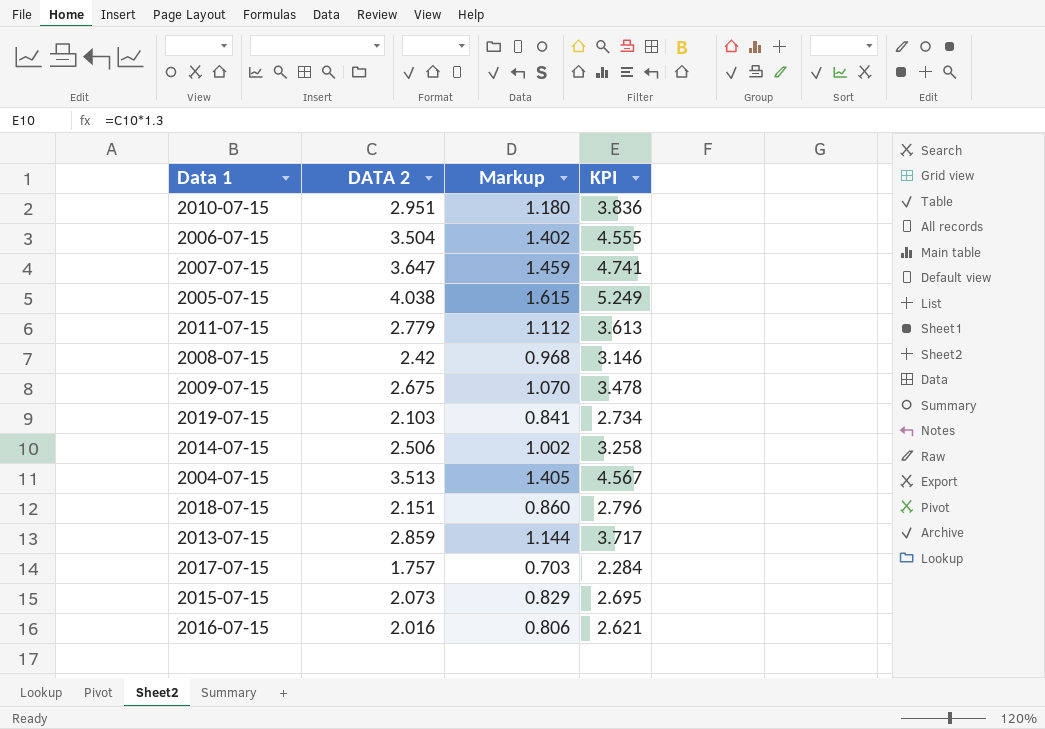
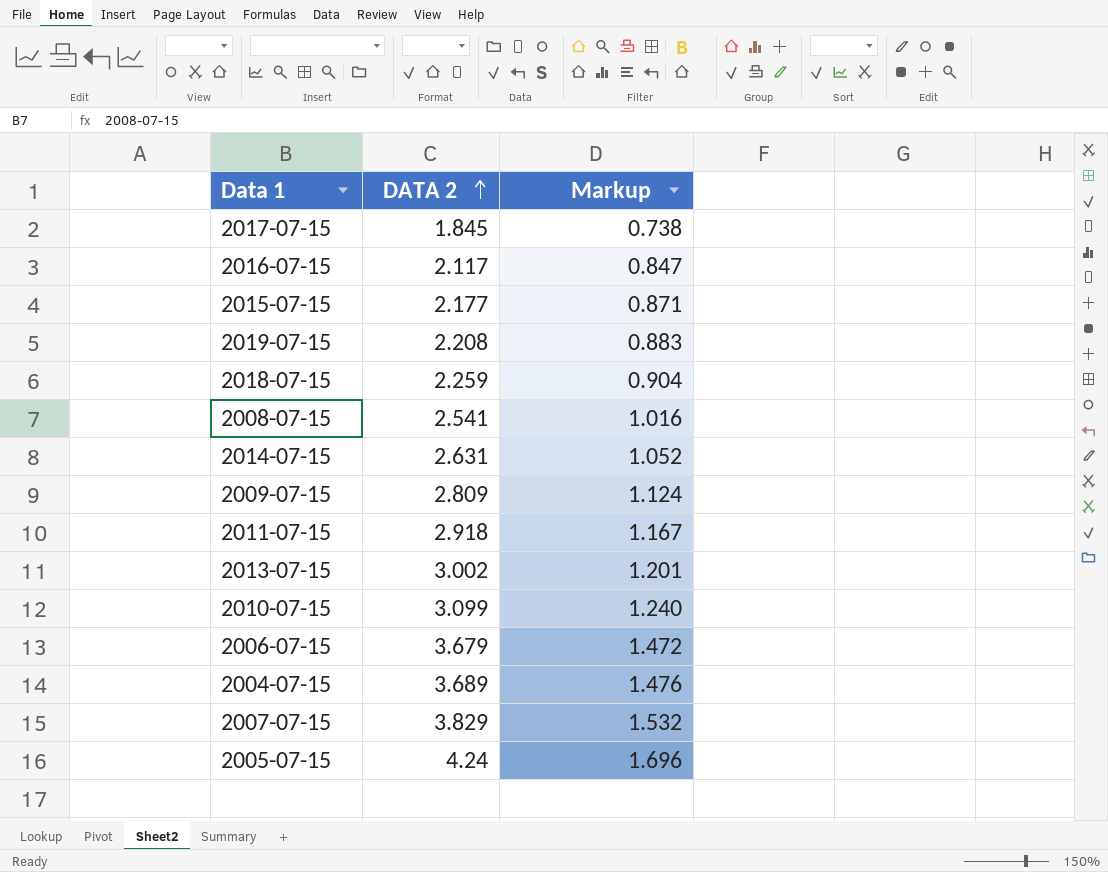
row order: none -> DATA 2 ascending
column KPI | formula: [DATA 2] * 1.3 -> none
2017-07-15 | DATA 2: 1.757 -> 1.845
2017-07-15 | Markup: 0.703 -> 0.738
2016-07-15 | DATA 2: 2.016 -> 2.117
2016-07-15 | Markup: 0.806 -> 0.847
2015-07-15 | DATA 2: 2.073 -> 2.177
2015-07-15 | Markup: 0.829 -> 0.871
2019-07-15 | DATA 2: 2.103 -> 2.208
2019-07-15 | Markup: 0.841 -> 0.883
2018-07-15 | DATA 2: 2.151 -> 2.259
2018-07-15 | Markup: 0.860 -> 0.904
2008-07-15 | DATA 2: 2.42 -> 2.541
2008-07-15 | Markup: 0.968 -> 1.016
2014-07-15 | DATA 2: 2.506 -> 2.631
2014-07-15 | Markup: 1.002 -> 1.052
2009-07-15 | DATA 2: 2.675 -> 2.809
2009-07-15 | Markup: 1.070 -> 1.124
2011-07-15 | DATA 2: 2.779 -> 2.918
2011-07-15 | Markup: 1.112 -> 1.167
2013-07-15 | DATA 2: 2.859 -> 3.002
2013-07-15 | Markup: 1.144 -> 1.201
2010-07-15 | DATA 2: 2.951 -> 3.099
2010-07-15 | Markup: 1.180 -> 1.240
2006-07-15 | DATA 2: 3.504 -> 3.679
2006-07-15 | Markup: 1.402 -> 1.472
2004-07-15 | DATA 2: 3.513 -> 3.689
2004-07-15 | Markup: 1.405 -> 1.476
2007-07-15 | DATA 2: 3.647 -> 3.829
2007-07-15 | Markup: 1.459 -> 1.532
2005-07-15 | DATA 2: 4.038 -> 4.24
2005-07-15 | Markup: 1.615 -> 1.696

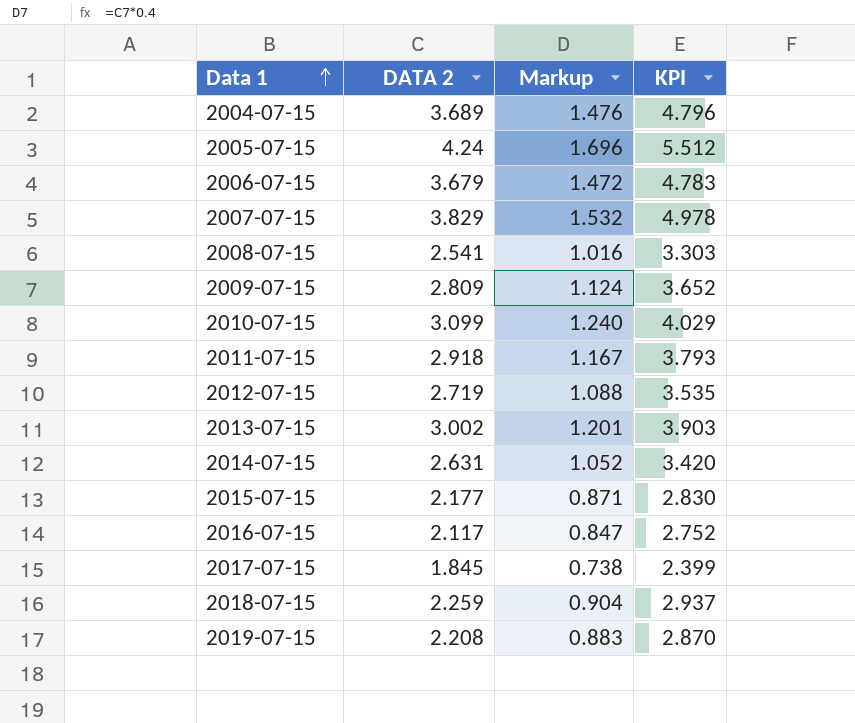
row order: DATA 2 ascending -> Data 1 ascending
column KPI | formula: none -> [DATA 2] * 1.3
row 2012-07-15: none -> 2.719 | 1.088 | 3.535

